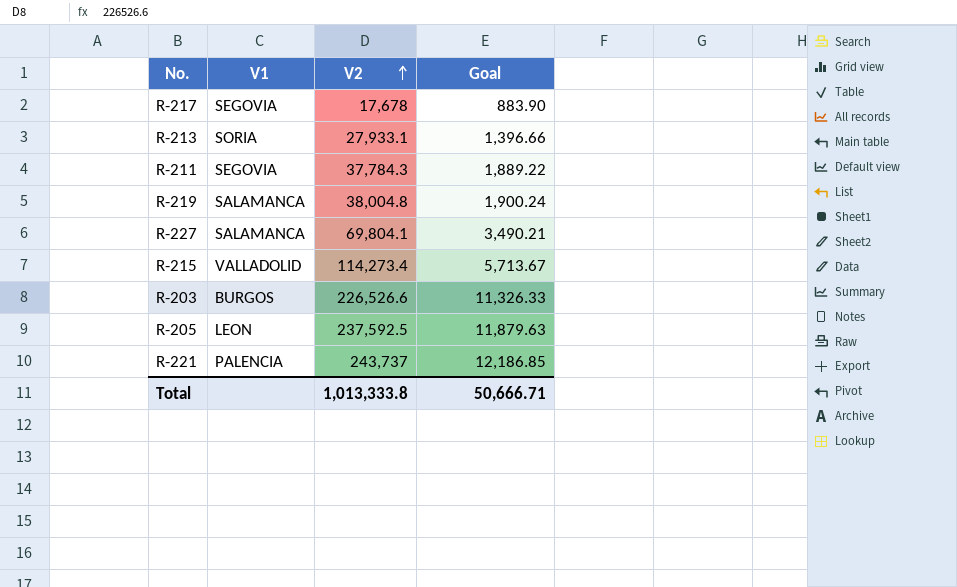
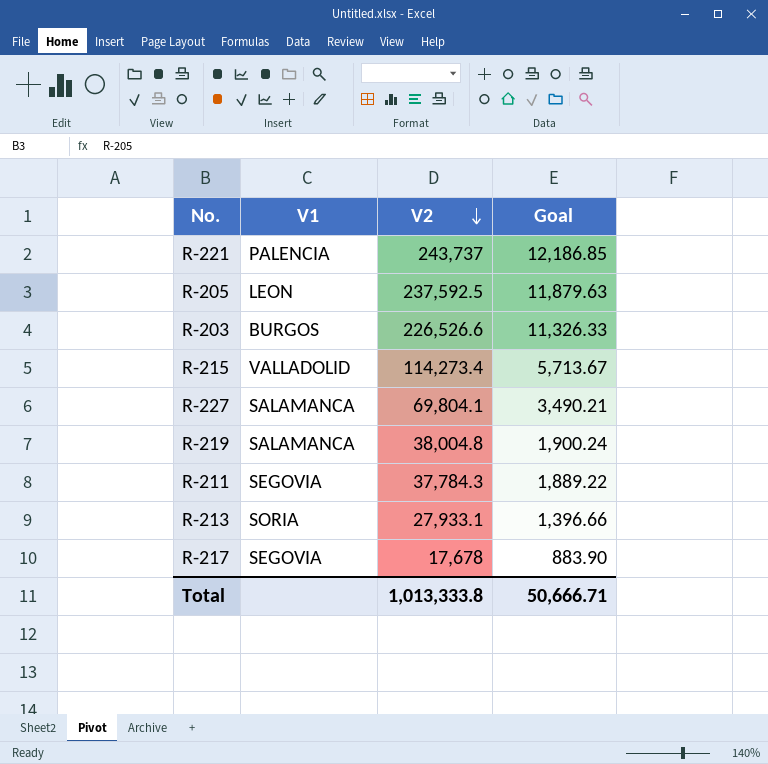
row order: V2 ascending -> V2 descending

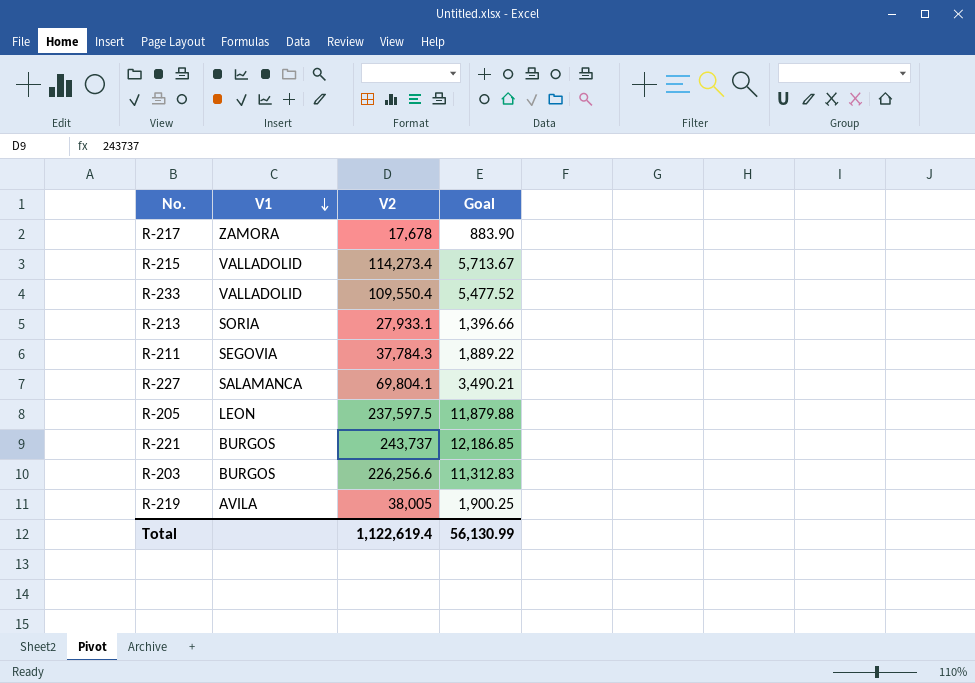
row order: V2 descending -> V1 descending
R-217 | V1: SEGOVIA -> ZAMORA
row R-233: none -> VALLADOLID | 109,550.4 | 5,477.52
R-205 | V2: 237,592.5 -> 237,597.5
R-205 | Goal: 11,879.63 -> 11,879.88
R-221 | V1: PALENCIA -> BURGOS
R-203 | V2: 226,526.6 -> 226,256.6
R-203 | Goal: 11,326.33 -> 11,312.83
R-219 | V1: SALAMANCA -> AVILA
R-219 | V2: 38,004.8 -> 38,005
R-219 | Goal: 1,900.24 -> 1,900.25
Total | V2: 1,013,333.8 -> 1,122,619.4
Total | Goal: 50,666.71 -> 56,130.99

